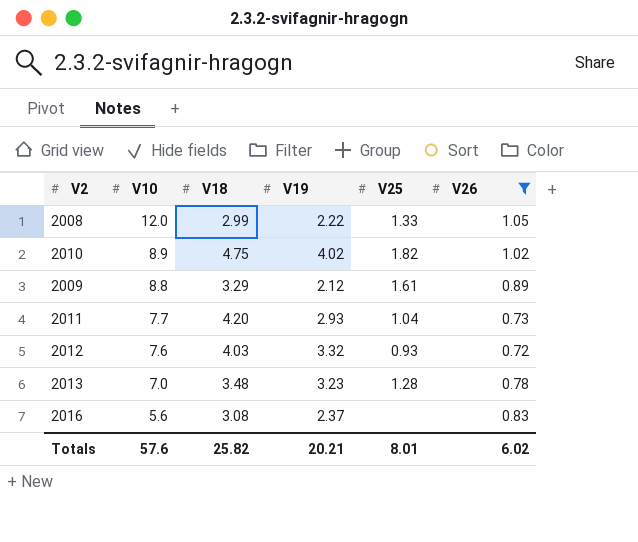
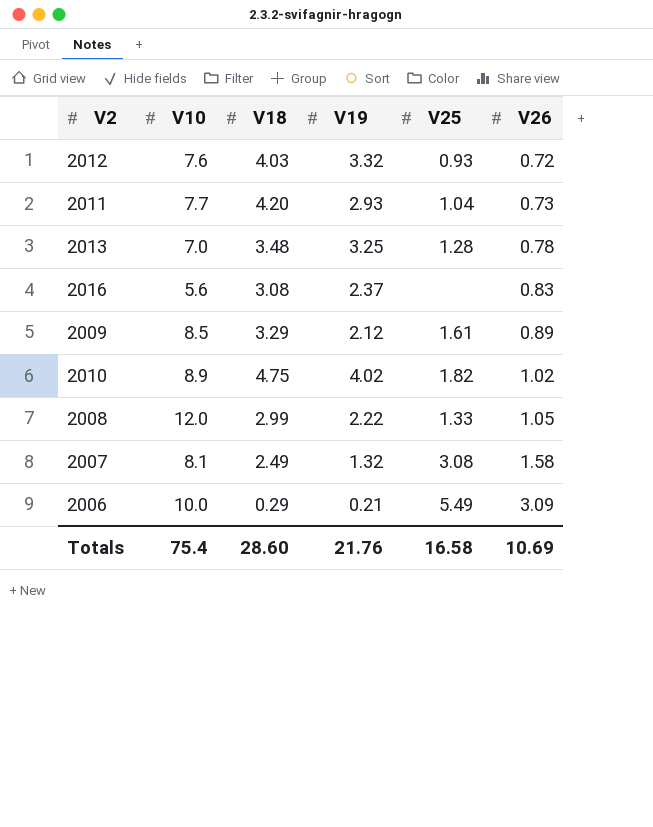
filter: V26 <= 1.05 -> none
row order: V10 descending -> V26 ascending
2013 | V19: 3.23 -> 3.25
2009 | V10: 8.8 -> 8.5
Totals | V10: 57.6 -> 75.4
Totals | V18: 25.82 -> 28.60
Totals | V19: 20.21 -> 21.76
Totals | V25: 8.01 -> 16.58
Totals | V26: 6.02 -> 10.69

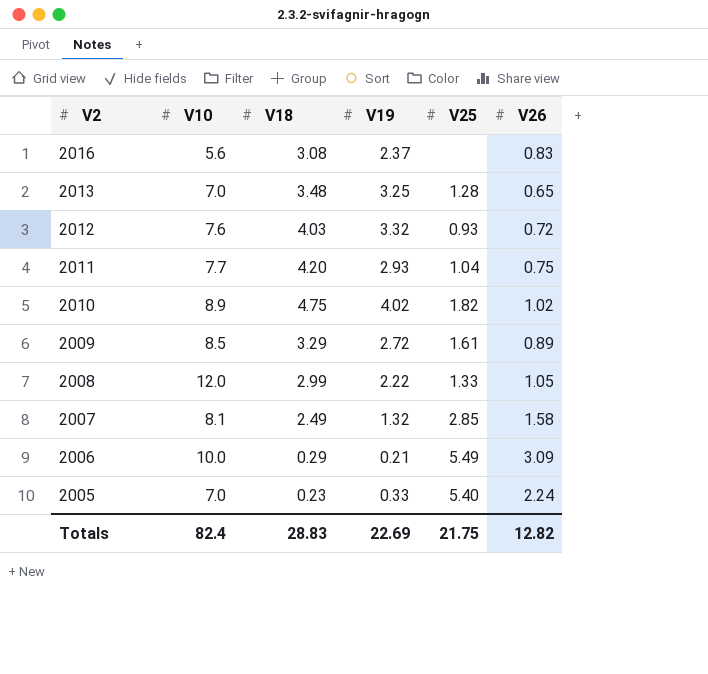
row order: V26 ascending -> V2 descending
2013 | V26: 0.78 -> 0.65
2011 | V26: 0.73 -> 0.75
2009 | V19: 2.12 -> 2.72
2007 | V25: 3.08 -> 2.85
row 2005: none -> 7.0 | 0.23 | 0.33 | 5.40 | 2.24
Totals | V10: 75.4 -> 82.4
Totals | V18: 28.60 -> 28.83
Totals | V19: 21.76 -> 22.69
Totals | V25: 16.58 -> 21.75
Totals | V26: 10.69 -> 12.82

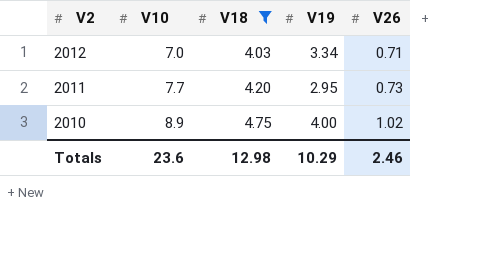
filter: none -> V18 >= 4.03
column V25 | position: 5 -> none
2012 | V10: 7.6 -> 7.0
2012 | V19: 3.32 -> 3.34
2012 | V26: 0.72 -> 0.71
2011 | V19: 2.93 -> 2.95
2011 | V26: 0.75 -> 0.73
2010 | V19: 4.02 -> 4.00
Totals | V10: 82.4 -> 23.6
Totals | V18: 28.83 -> 12.98
Totals | V19: 22.69 -> 10.29
Totals | V26: 12.82 -> 2.46

